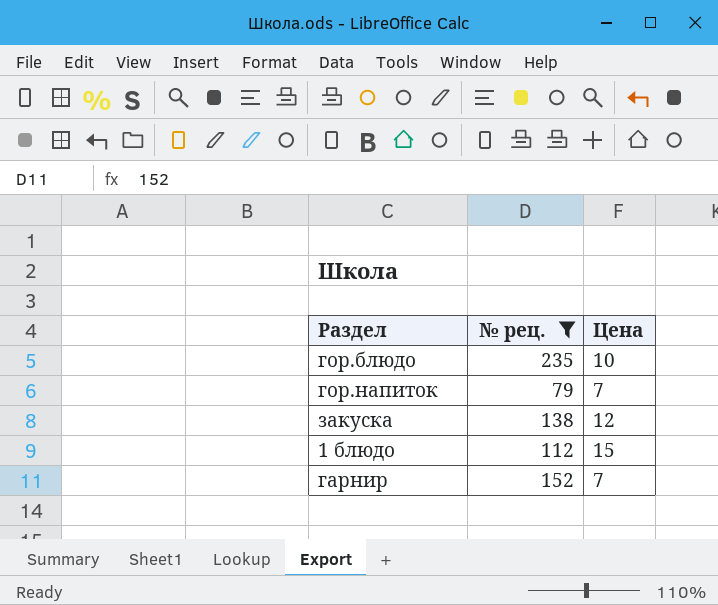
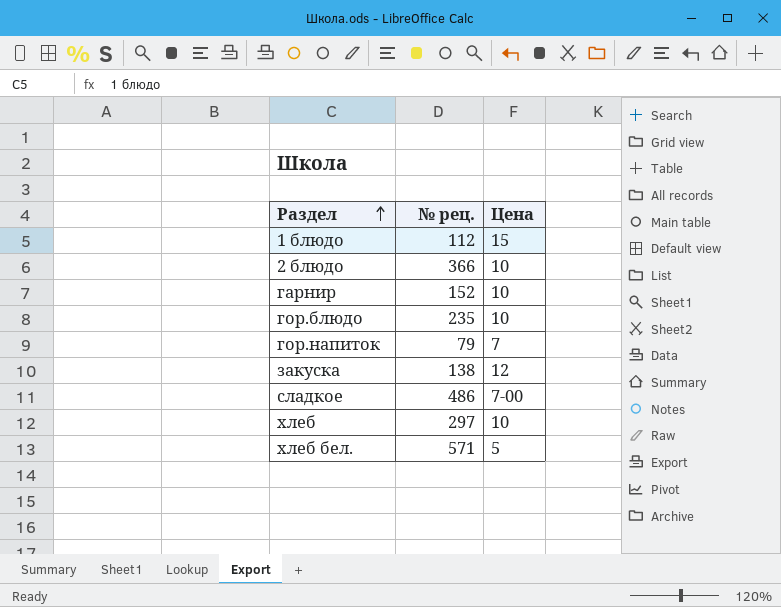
filter: № рец. <= 235 -> none
row order: none -> Раздел ascending
гарнир | Цена: 7 -> 10

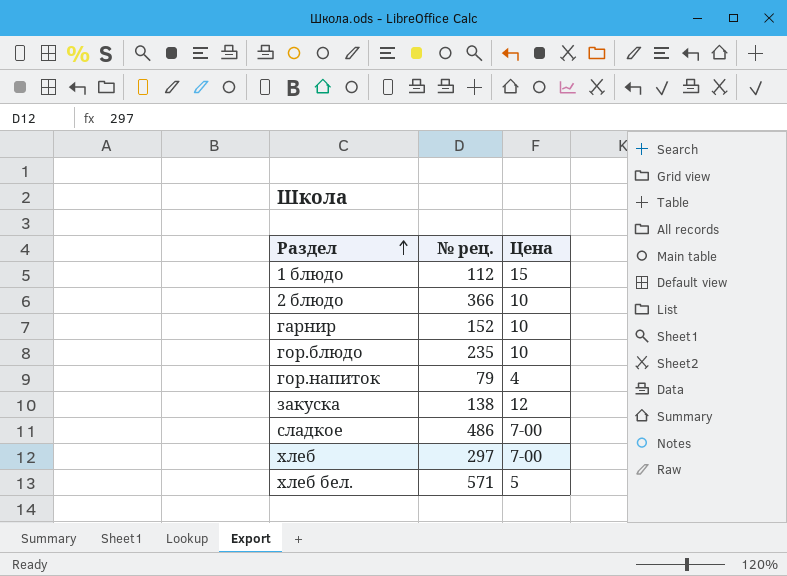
гор.напиток | Цена: 7 -> 4
хлеб | Цена: 10 -> 7-00

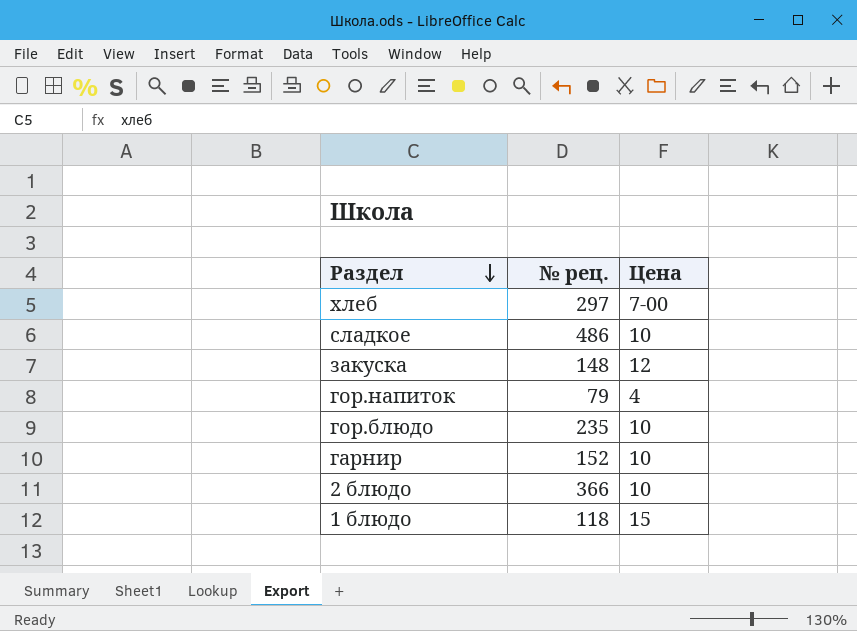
row order: Раздел ascending -> Раздел descending
row хлеб бел.: 571 | 5 -> none
сладкое | Цена: 7-00 -> 10
закуска | № рец.: 138 -> 148
1 блюдо | № рец.: 112 -> 118

